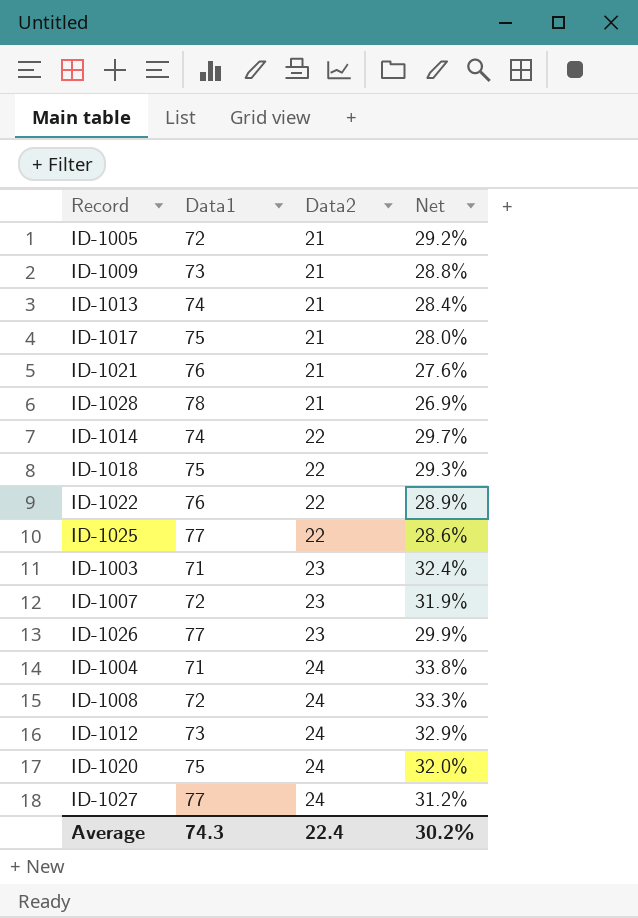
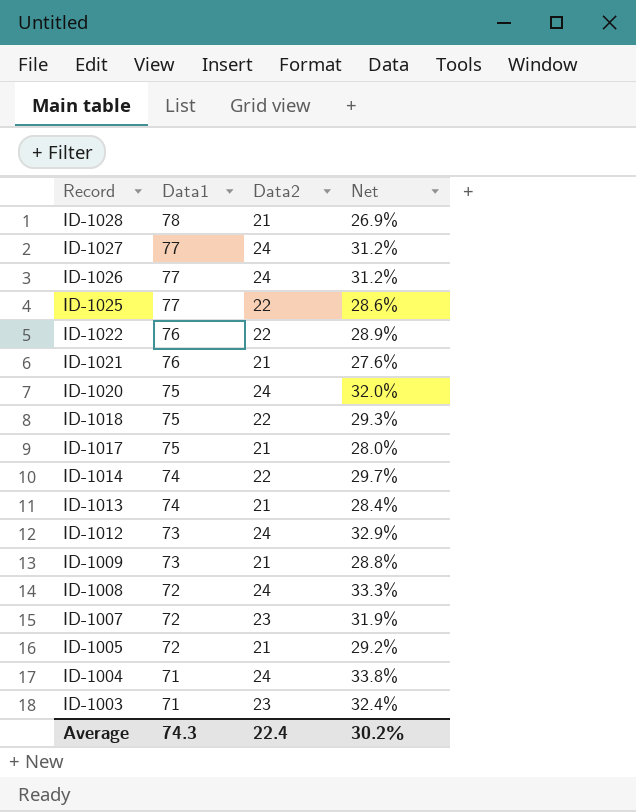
row order: Data2 ascending -> Record descending
ID-1026 | Data2: 23 -> 24
ID-1026 | Net: 29.9% -> 31.2%

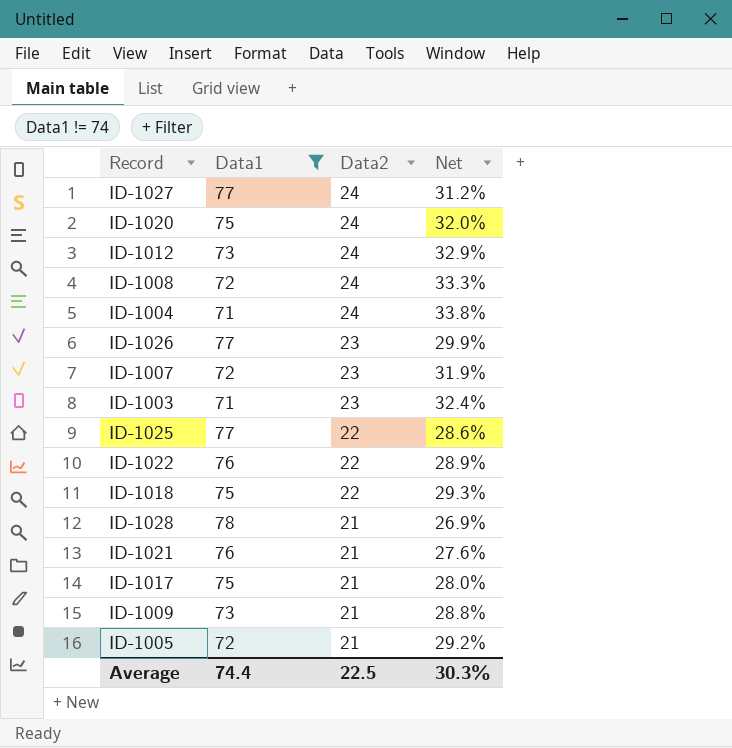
filter: none -> Data1 != 74
row order: Record descending -> Data2 descending
ID-1026 | Data2: 24 -> 23
ID-1026 | Net: 31.2% -> 29.9%
Average | Data1: 74.3 -> 74.4
Average | Data2: 22.4 -> 22.5
Average | Net: 30.2% -> 30.3%

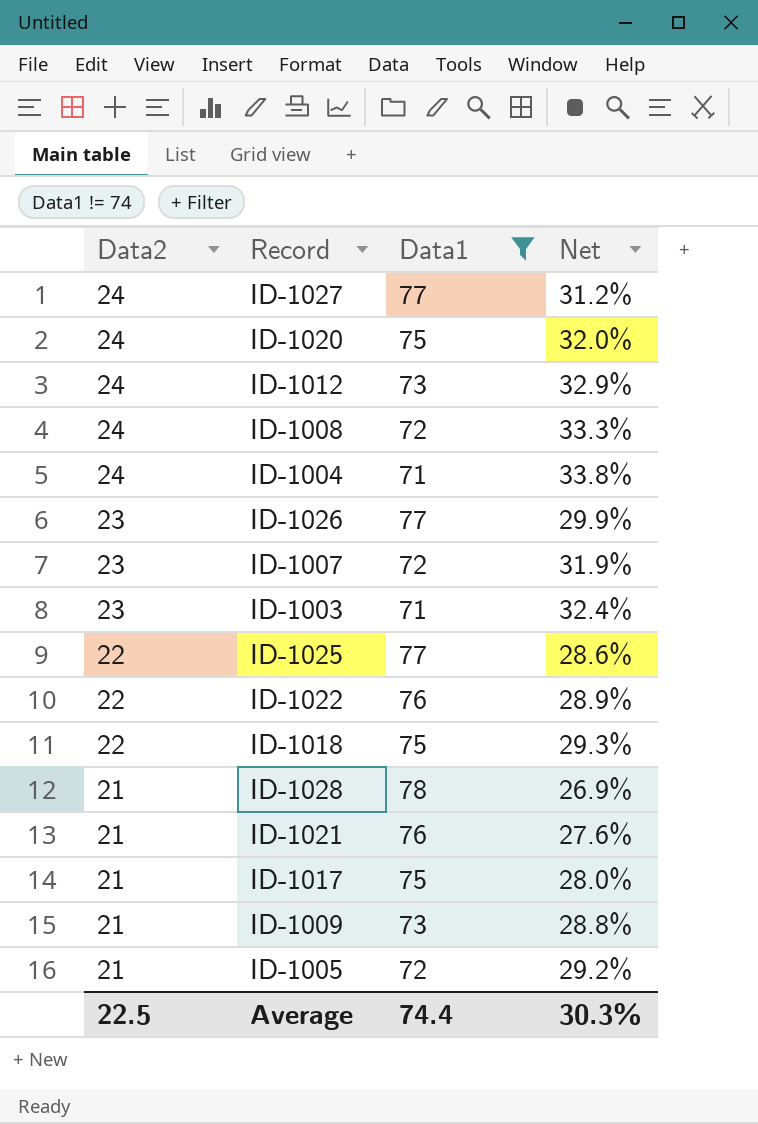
column Data2 | position: 3 -> 1

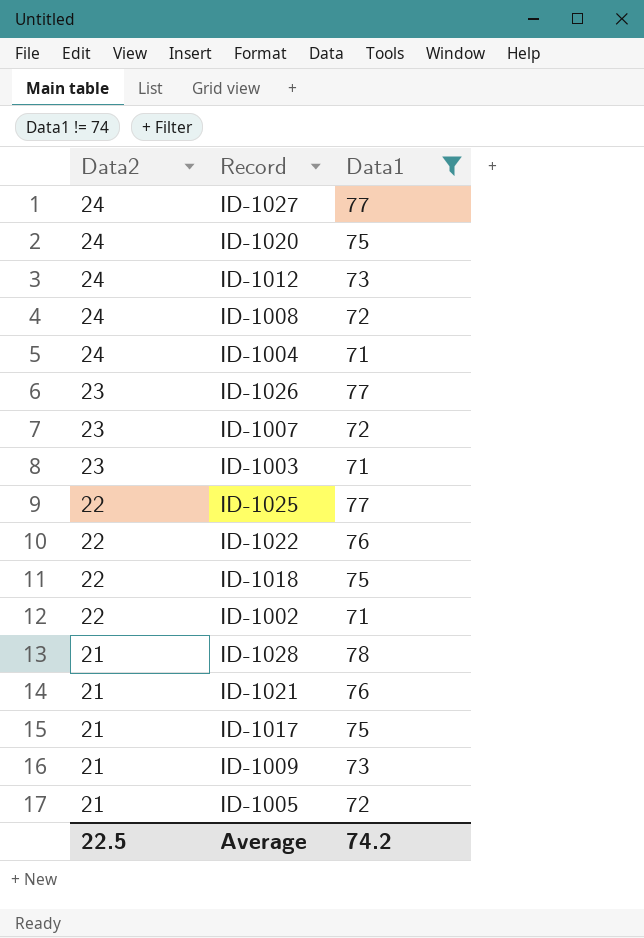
column Net | formula: [Data2] / [Data1] -> none
row ID-1002: none -> 22 | 71
Average | Data1: 74.4 -> 74.2

